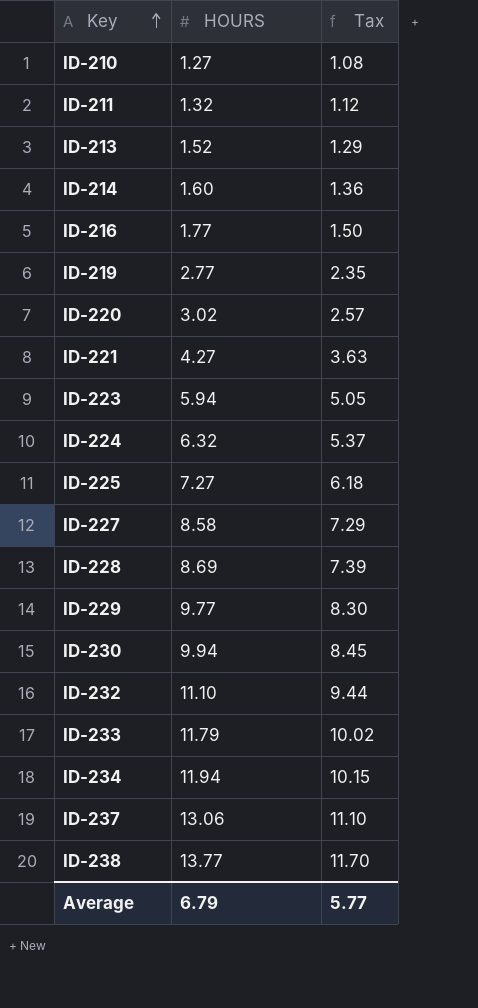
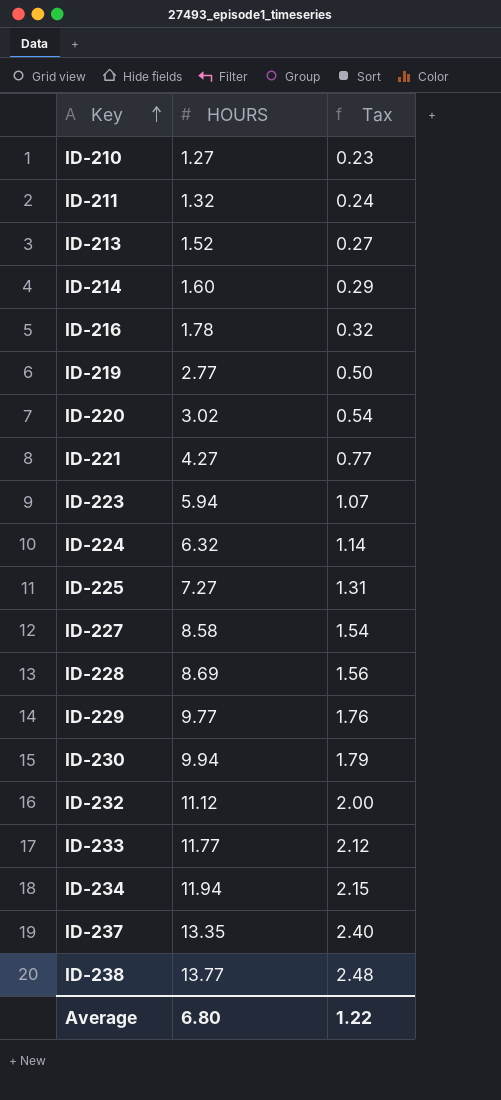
column Tax | formula: [HOURS] * 0.85 -> [HOURS] * 0.18
ID-216 | HOURS: 1.77 -> 1.78
ID-232 | HOURS: 11.10 -> 11.12
ID-233 | HOURS: 11.79 -> 11.77
ID-237 | HOURS: 13.06 -> 13.35
Average | HOURS: 6.79 -> 6.80
Average | Tax: 5.77 -> 1.22

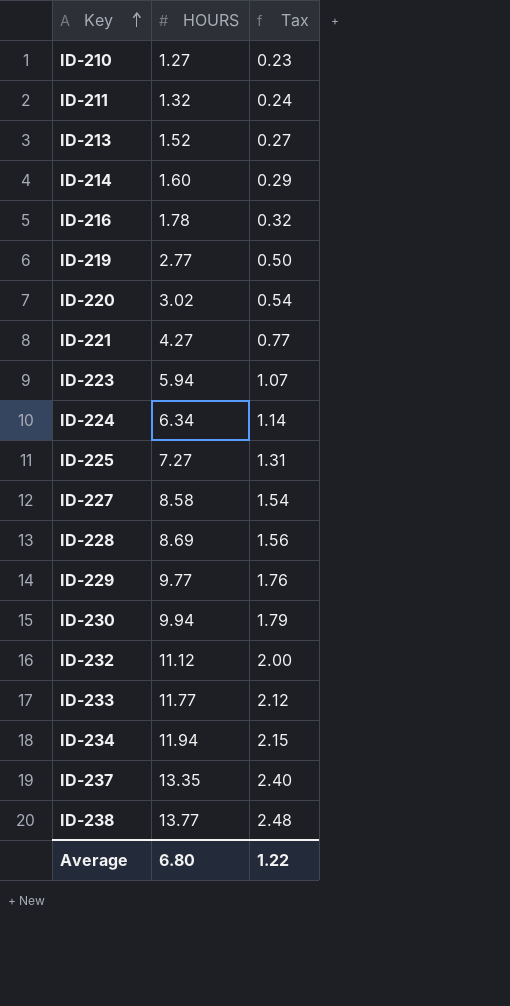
ID-224 | HOURS: 6.32 -> 6.34

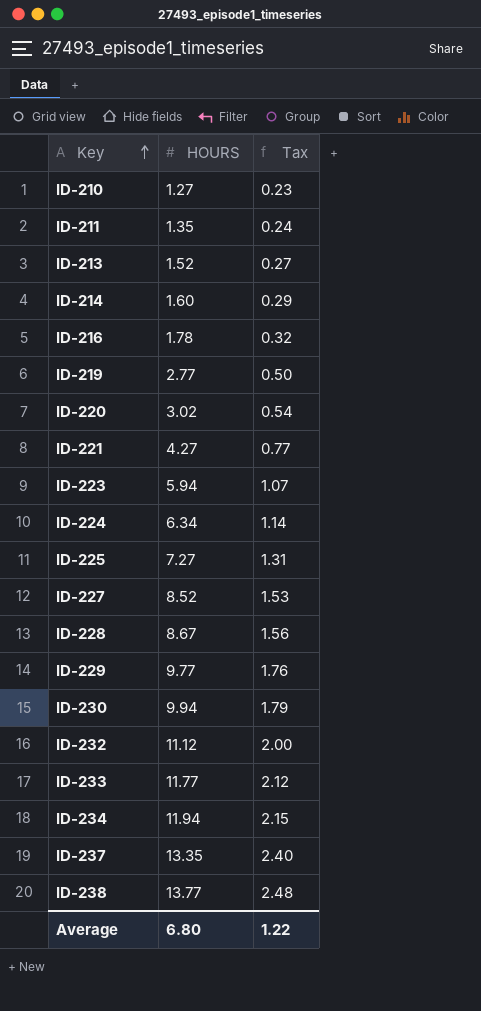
ID-211 | HOURS: 1.32 -> 1.35
ID-227 | HOURS: 8.58 -> 8.52
ID-227 | Tax: 1.54 -> 1.53
ID-228 | HOURS: 8.69 -> 8.67

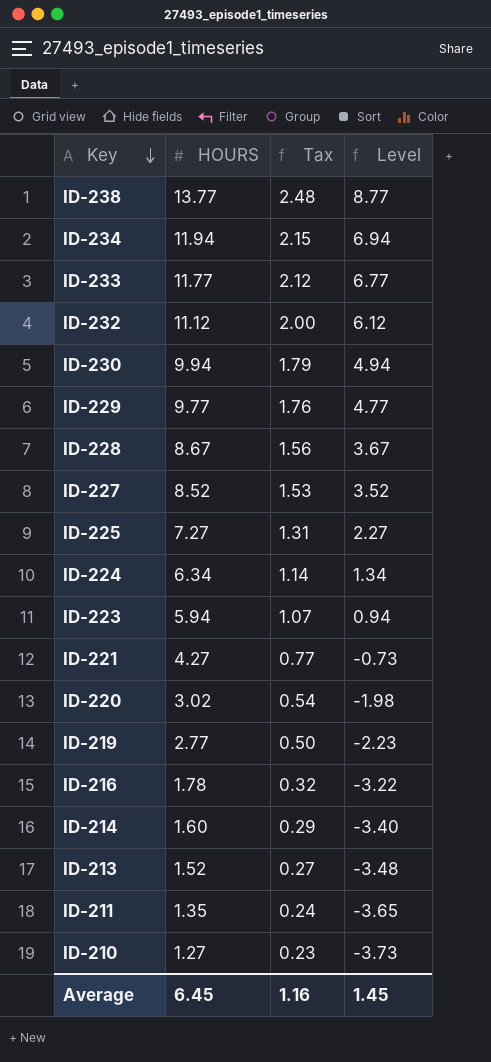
row order: Key ascending -> Key descending
column Level | formula: none -> [HOURS] - 5
row ID-237: 13.35 | 2.40 -> none
Average | HOURS: 6.80 -> 6.45
Average | Tax: 1.22 -> 1.16

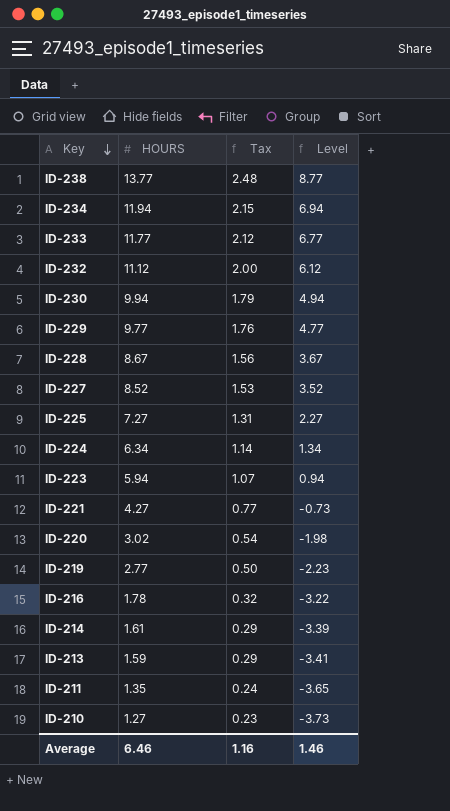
ID-214 | HOURS: 1.60 -> 1.61
ID-214 | Level: -3.40 -> -3.39
ID-213 | HOURS: 1.52 -> 1.59
ID-213 | Tax: 0.27 -> 0.29
ID-213 | Level: -3.48 -> -3.41
Average | HOURS: 6.45 -> 6.46
Average | Level: 1.45 -> 1.46

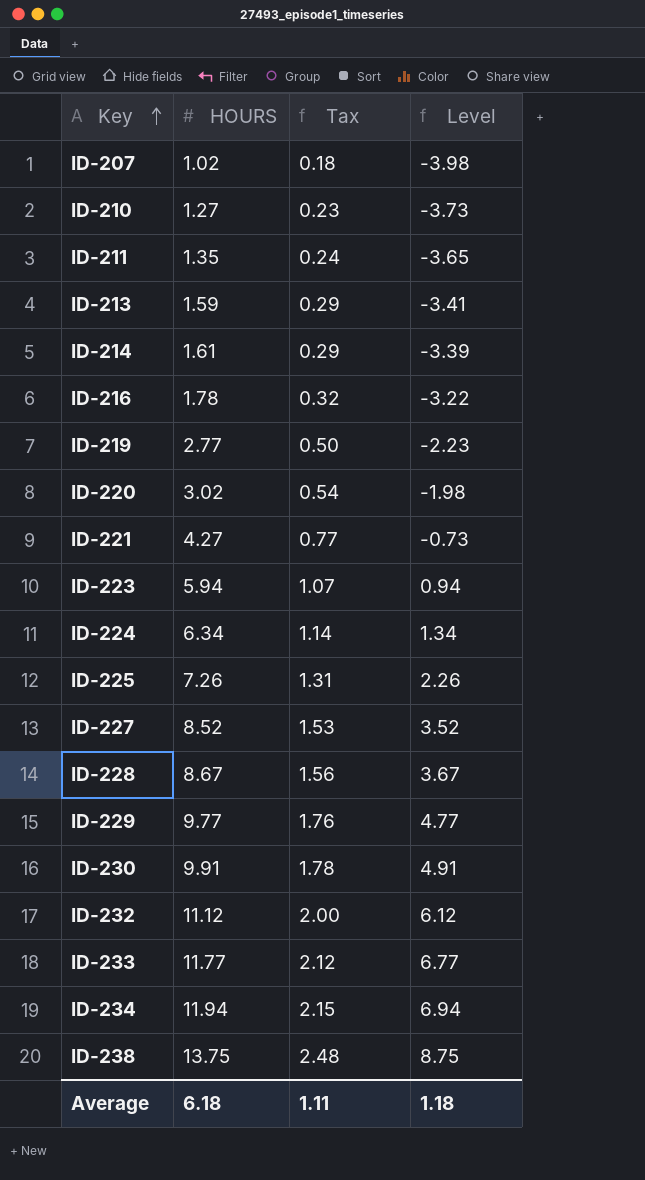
row order: Key descending -> Key ascending
row ID-207: none -> 1.02 | 0.18 | -3.98
ID-225 | HOURS: 7.27 -> 7.26
ID-225 | Level: 2.27 -> 2.26
ID-230 | HOURS: 9.94 -> 9.91
ID-230 | Tax: 1.79 -> 1.78
ID-230 | Level: 4.94 -> 4.91
ID-238 | HOURS: 13.77 -> 13.75
ID-238 | Level: 8.77 -> 8.75
Average | HOURS: 6.46 -> 6.18
Average | Tax: 1.16 -> 1.11
Average | Level: 1.46 -> 1.18

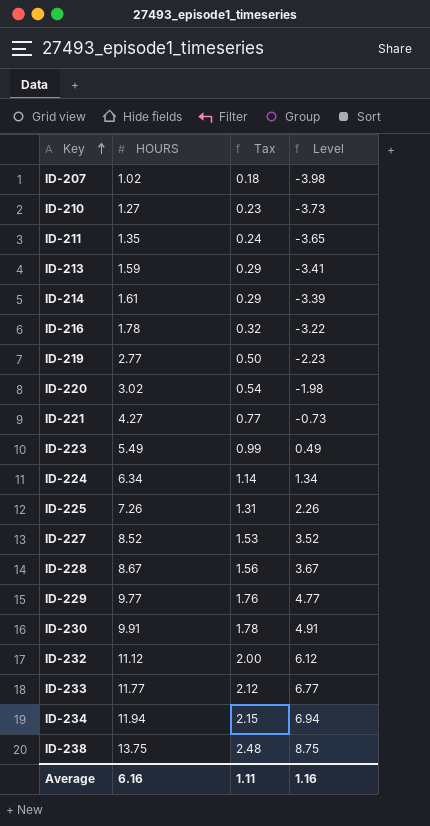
ID-223 | HOURS: 5.94 -> 5.49
ID-223 | Tax: 1.07 -> 0.99
ID-223 | Level: 0.94 -> 0.49
Average | HOURS: 6.18 -> 6.16
Average | Level: 1.18 -> 1.16

